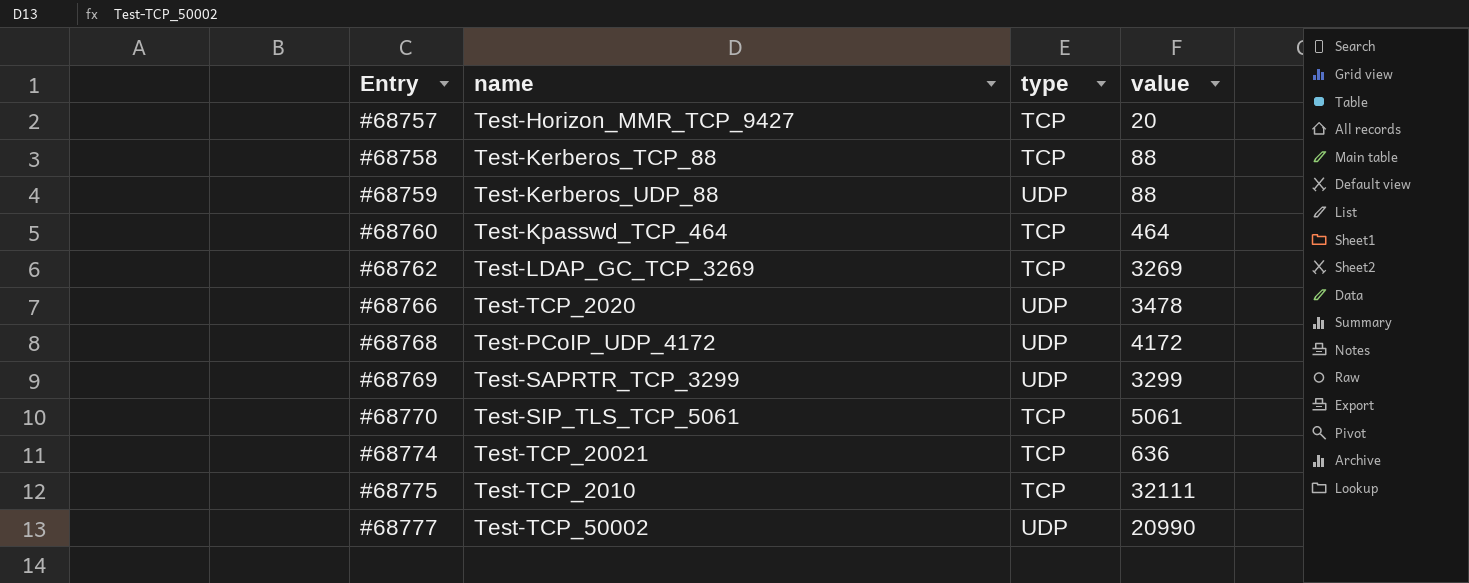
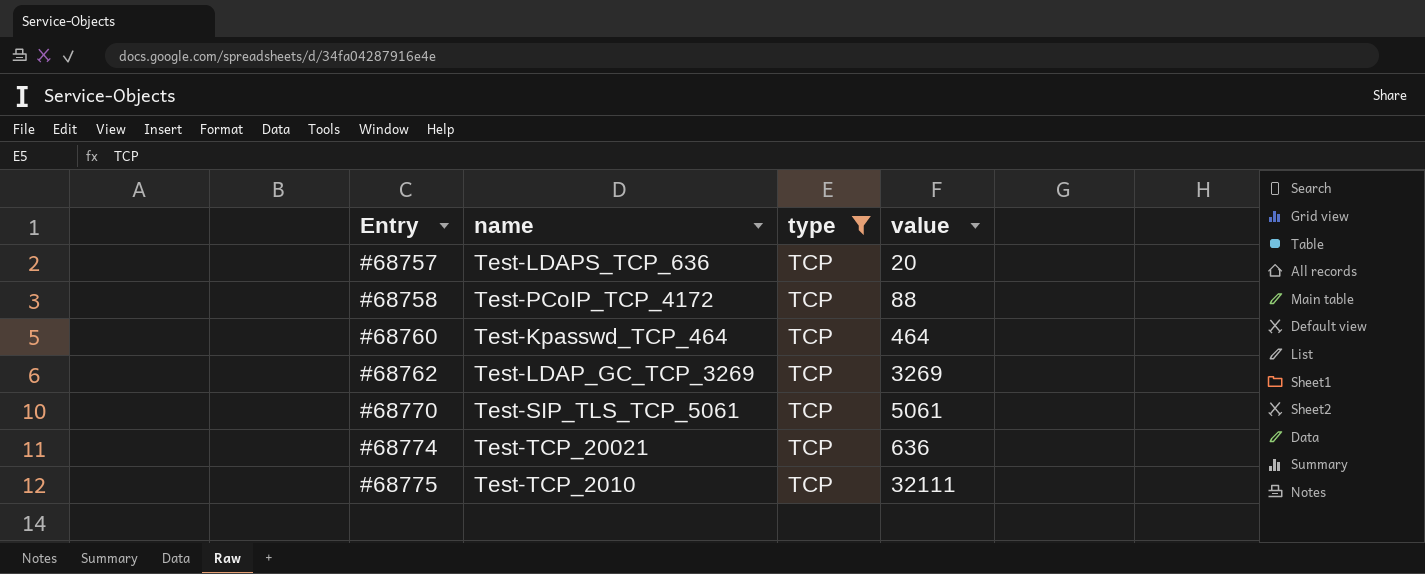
filter: none -> type = TCP
#68757 | name: Test-Horizon_MMR_TCP_9427 -> Test-LDAPS_TCP_636
#68758 | name: Test-Kerberos_TCP_88 -> Test-PCoIP_TCP_4172

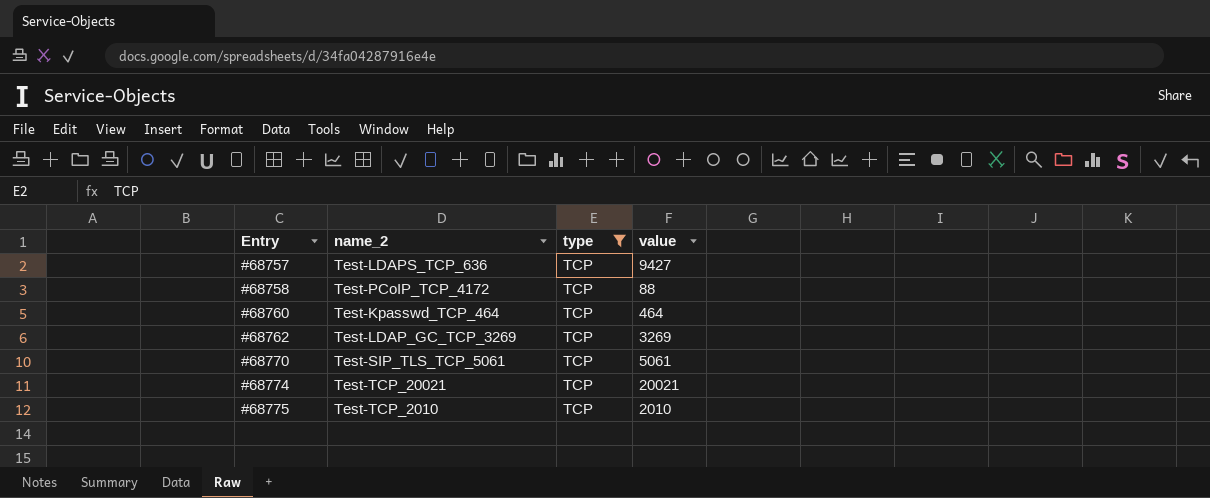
column name: name -> name_2
#68757 | value: 20 -> 9427
#68774 | value: 636 -> 20021
#68775 | value: 32111 -> 2010

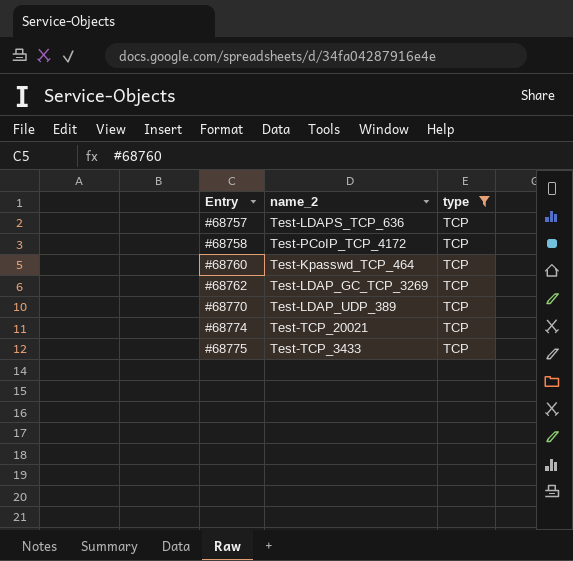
column value | position: 4 -> none
#68770 | name_2: Test-SIP_TLS_TCP_5061 -> Test-LDAP_UDP_389
#68775 | name_2: Test-TCP_2010 -> Test-TCP_3433

